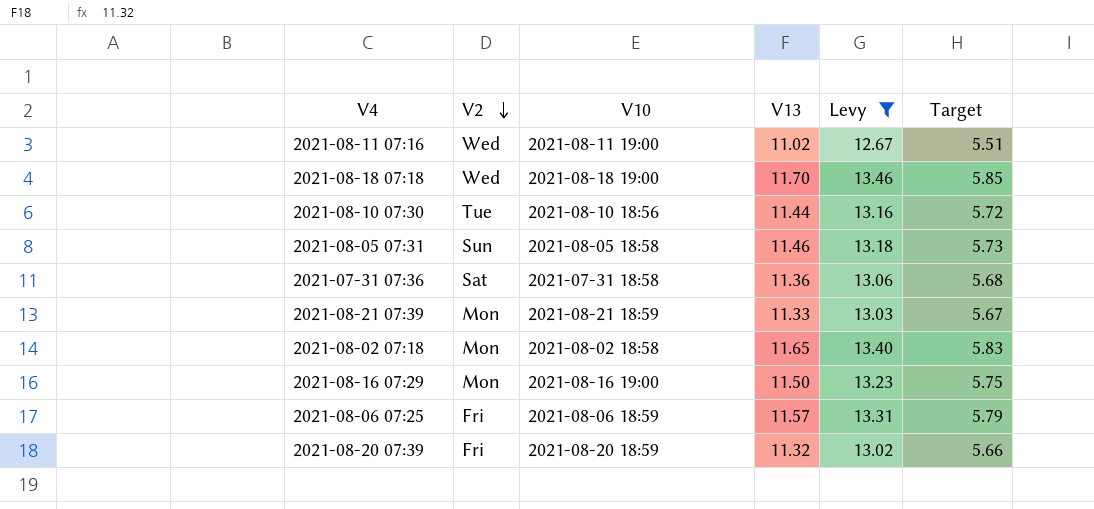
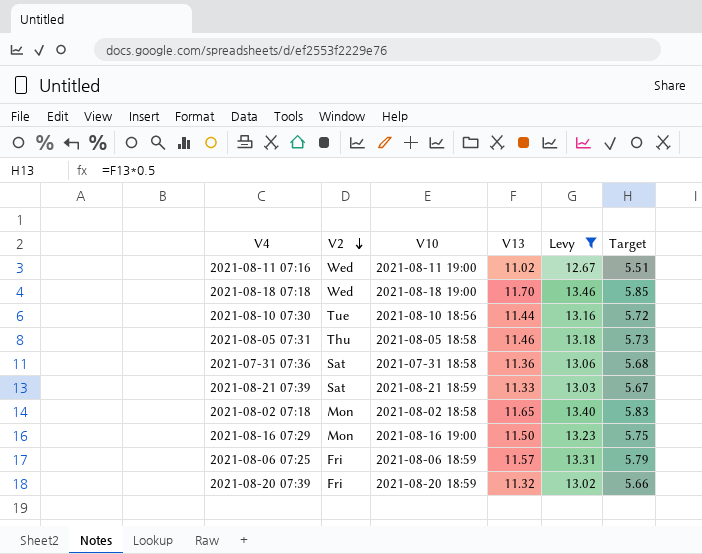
2021-08-05 07:31 | V2: Sun -> Thu
2021-08-21 07:39 | V2: Mon -> Sat

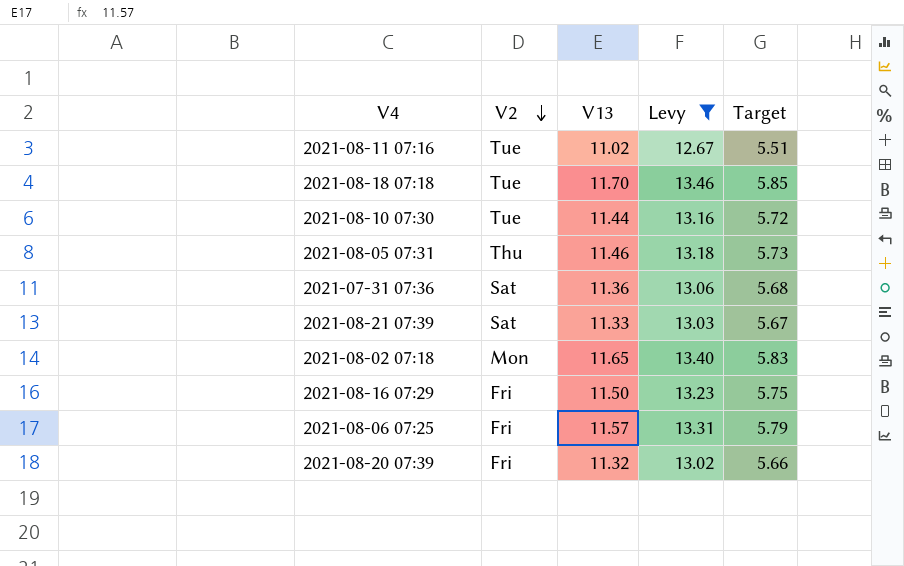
column V10 | position: 3 -> none
2021-08-11 07:16 | V2: Wed -> Tue
2021-08-18 07:18 | V2: Wed -> Tue
2021-08-16 07:29 | V2: Mon -> Fri

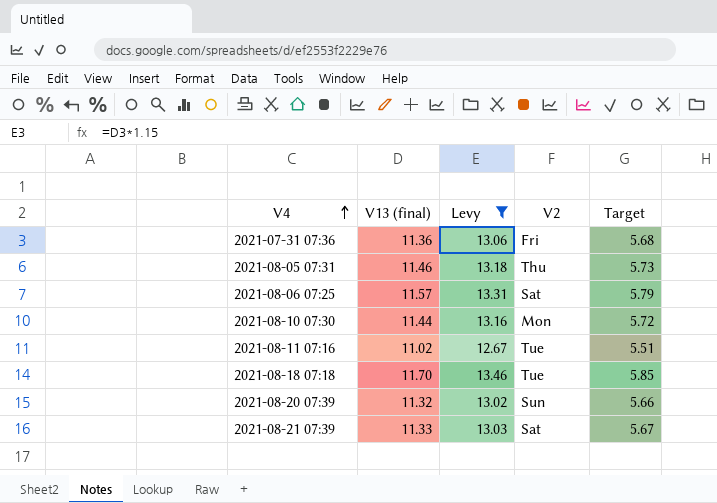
row order: V2 descending -> V4 ascending
column name: V13 -> V13 (final)
column V2 | position: 2 -> 4
row 2021-08-02 07:18: Mon | 11.65 | 13.40 | 5.83 -> none
row 2021-08-16 07:29: Fri | 11.50 | 13.23 | 5.75 -> none
2021-07-31 07:36 | V2: Sat -> Fri
2021-08-06 07:25 | V2: Fri -> Sat
2021-08-10 07:30 | V2: Tue -> Mon
2021-08-20 07:39 | V2: Fri -> Sun

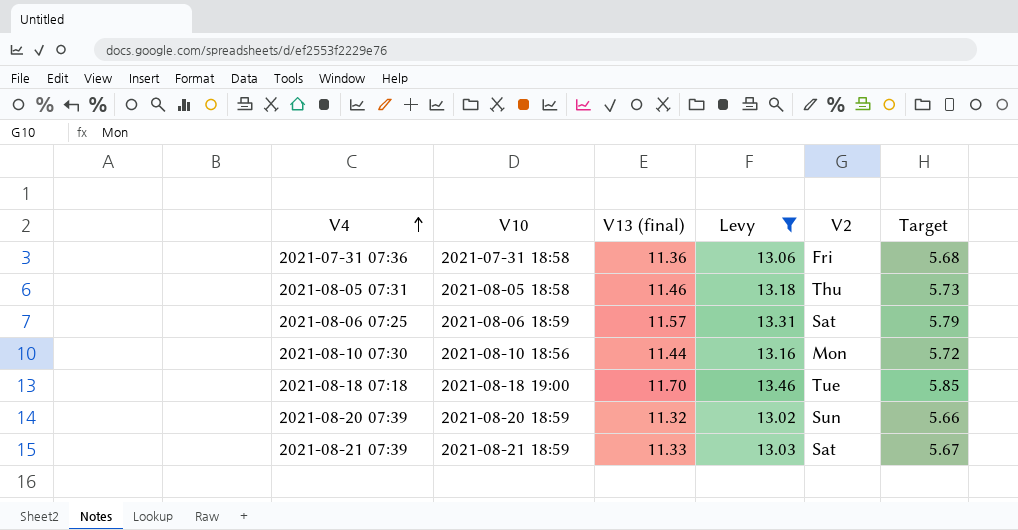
column V10 | position: none -> 2
row 2021-08-11 07:16: 11.02 | 12.67 | Tue | 5.51 -> none

